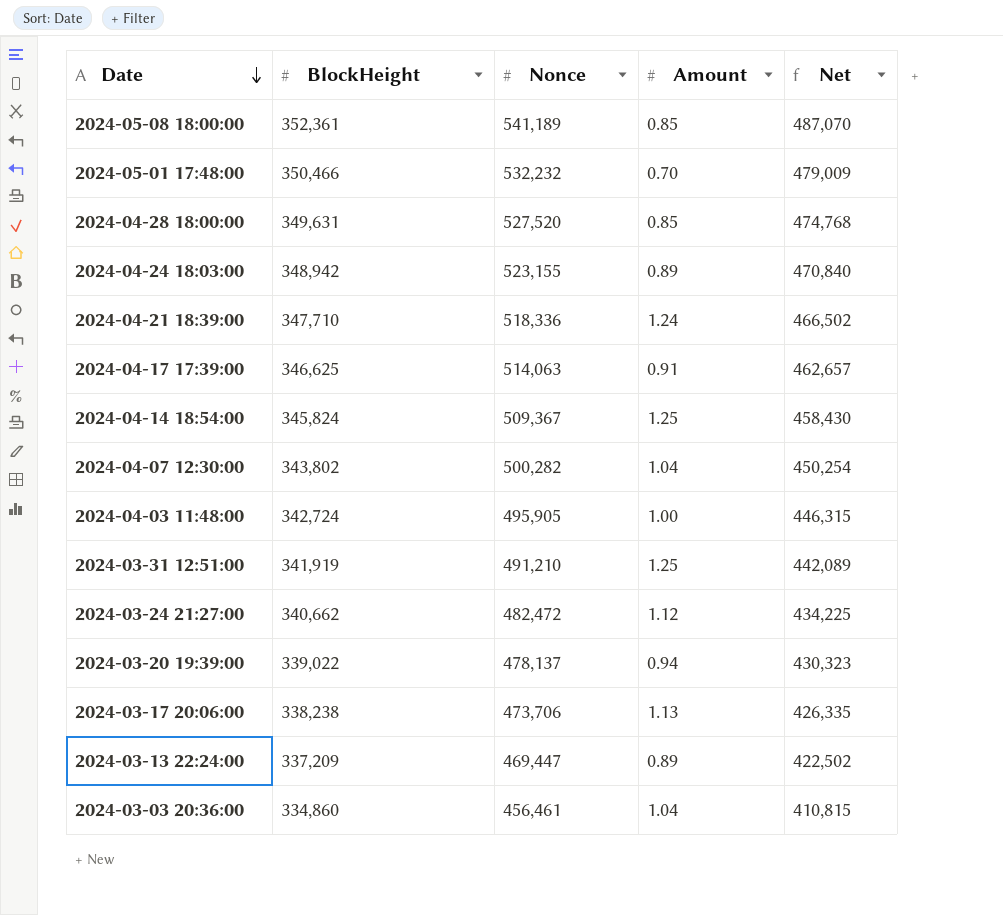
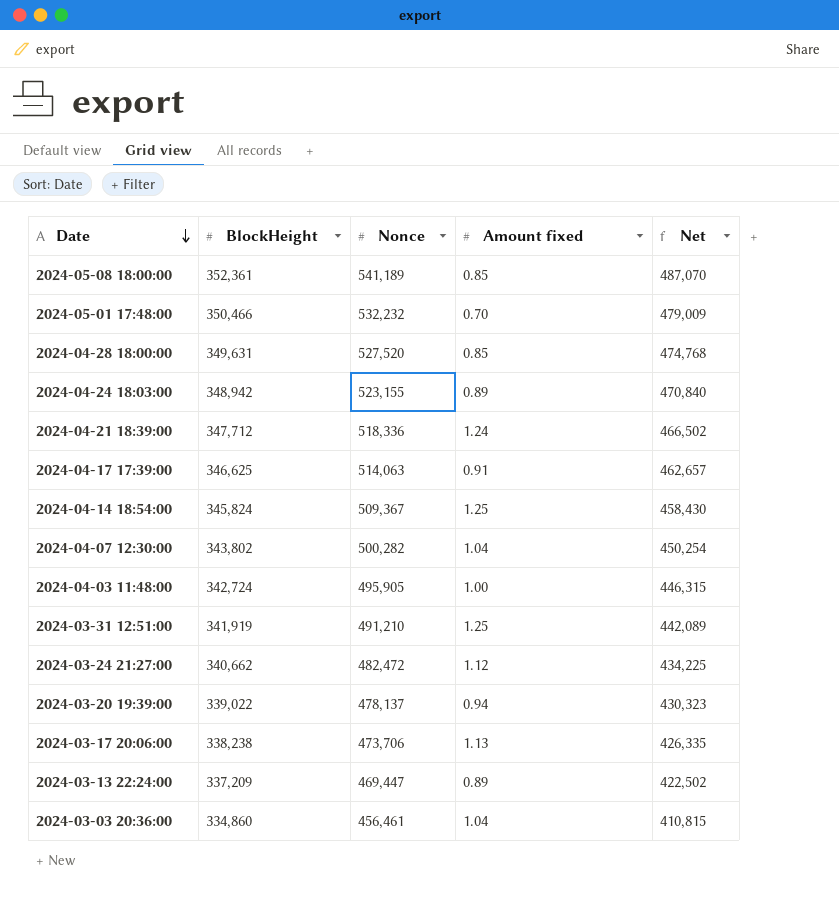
column name: Amount -> Amount fixed
2024-04-21 18:39:00 | BlockHeight: 347,710 -> 347,712

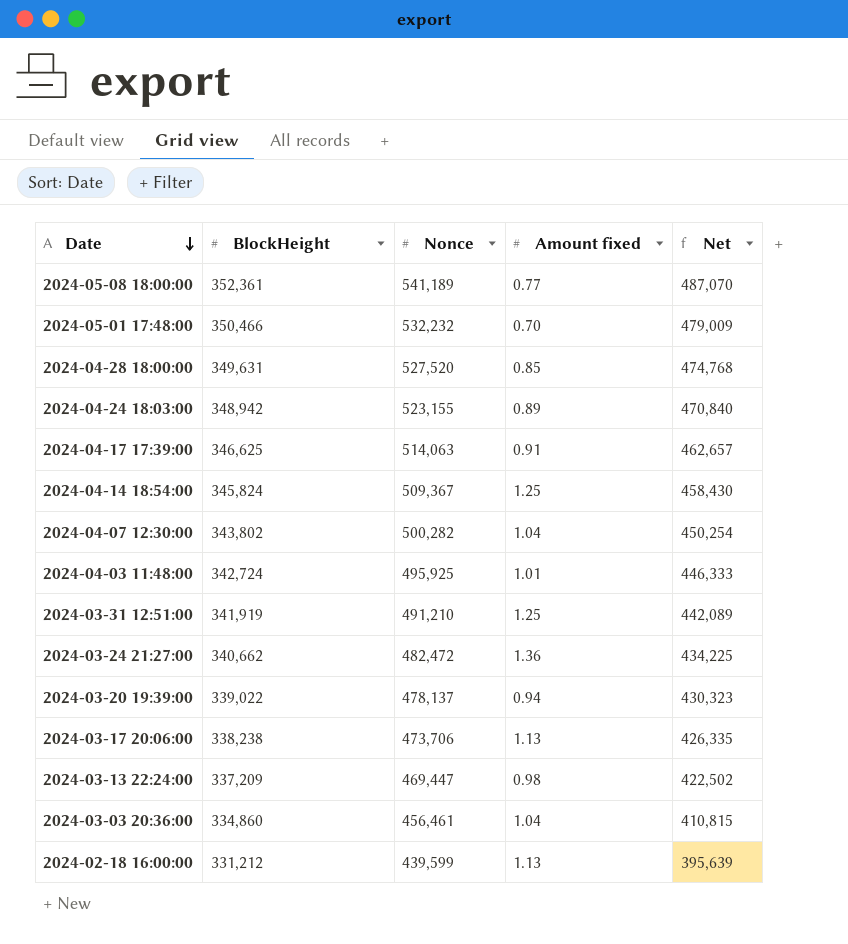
row 2024-04-21 18:39:00: 347,712 | 518,336 | 1.24 | 466,502 -> none
2024-05-08 18:00:00 | Amount fixed: 0.85 -> 0.77
2024-04-03 11:48:00 | Nonce: 495,905 -> 495,925
2024-04-03 11:48:00 | Amount fixed: 1.00 -> 1.01
2024-04-03 11:48:00 | Net: 446,315 -> 446,333
2024-03-24 21:27:00 | Amount fixed: 1.12 -> 1.36
2024-03-13 22:24:00 | Amount fixed: 0.89 -> 0.98
row 2024-02-18 16:00:00: none -> 331,212 | 439,599 | 1.13 | 395,639

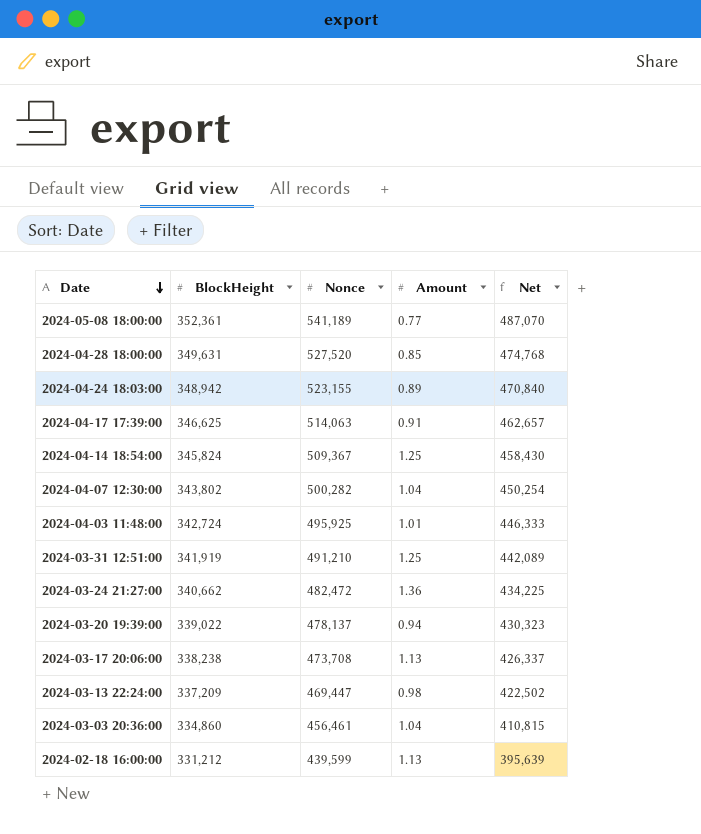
column name: Amount fixed -> Amount
row 2024-05-01 17:48:00: 350,466 | 532,232 | 0.70 | 479,009 -> none
2024-03-17 20:06:00 | Nonce: 473,706 -> 473,708
2024-03-17 20:06:00 | Net: 426,335 -> 426,337

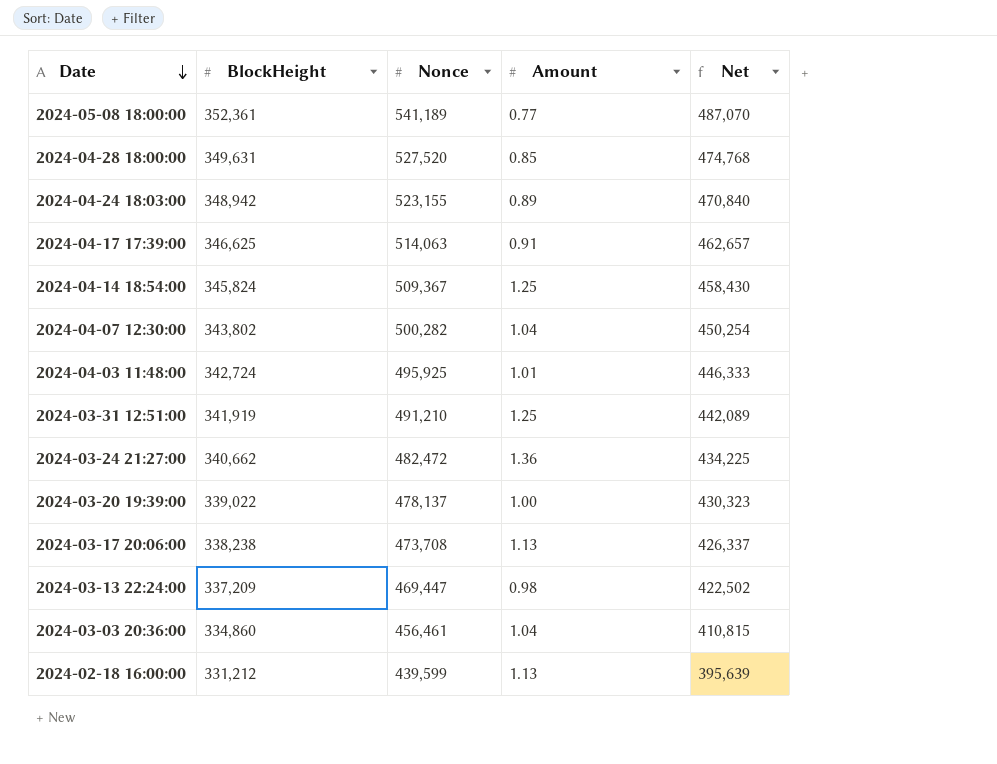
2024-03-20 19:39:00 | Amount: 0.94 -> 1.00

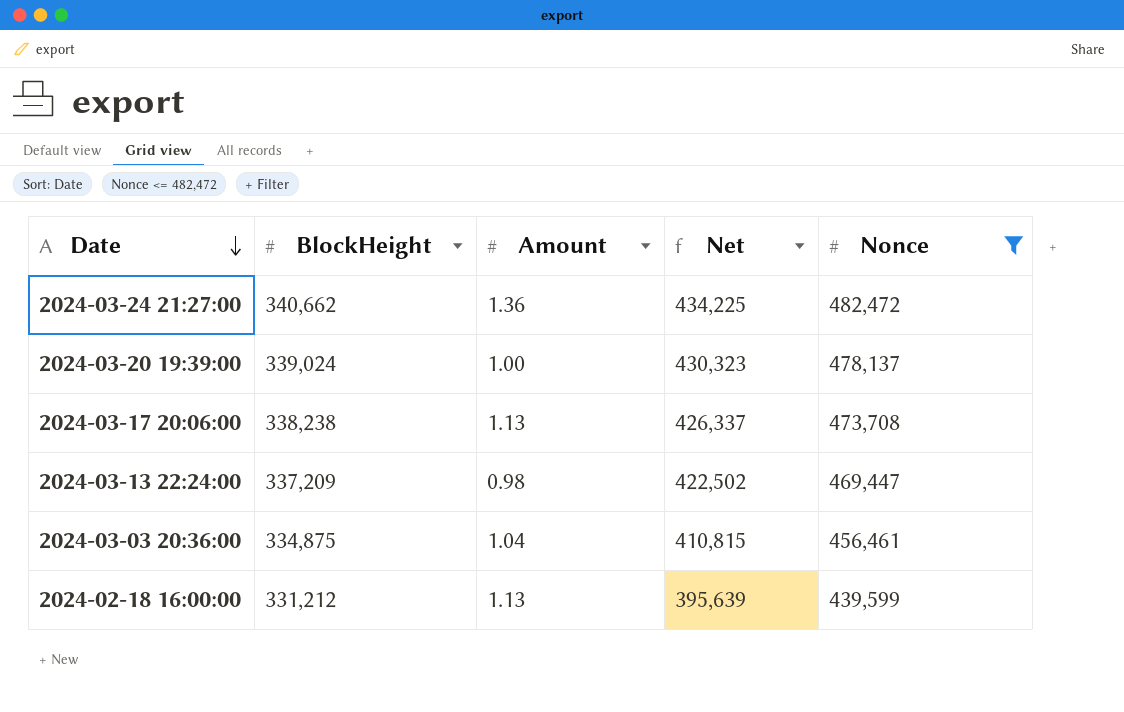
filter: none -> Nonce <= 482,472
column Nonce | position: 3 -> 5
2024-03-20 19:39:00 | BlockHeight: 339,022 -> 339,024
2024-03-03 20:36:00 | BlockHeight: 334,860 -> 334,875

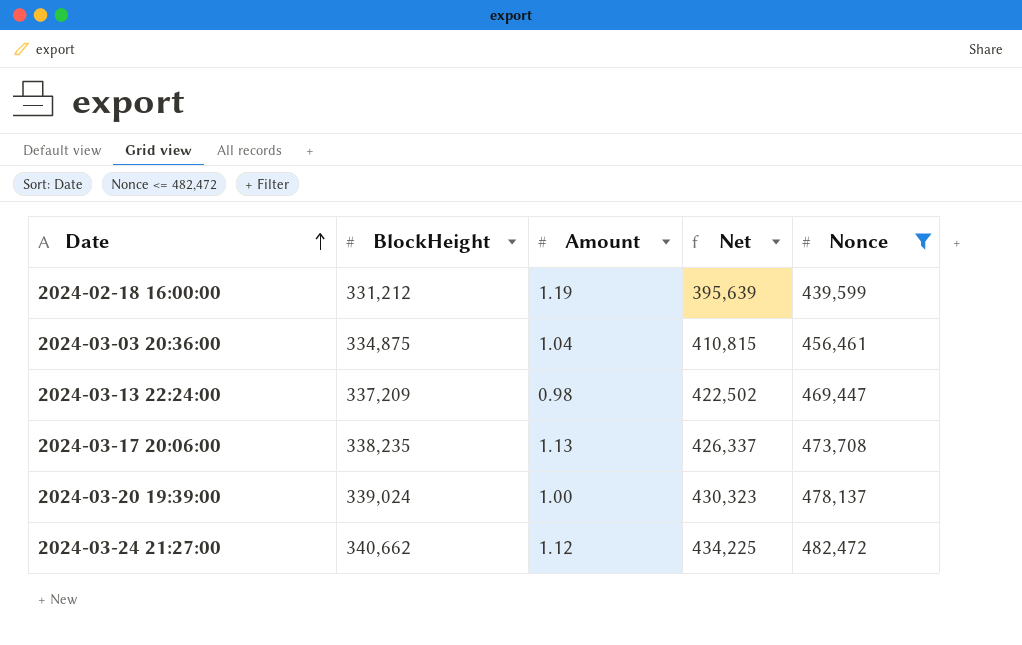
row order: Date descending -> Date ascending
2024-02-18 16:00:00 | Amount: 1.13 -> 1.19
2024-03-17 20:06:00 | BlockHeight: 338,238 -> 338,235
2024-03-24 21:27:00 | Amount: 1.36 -> 1.12

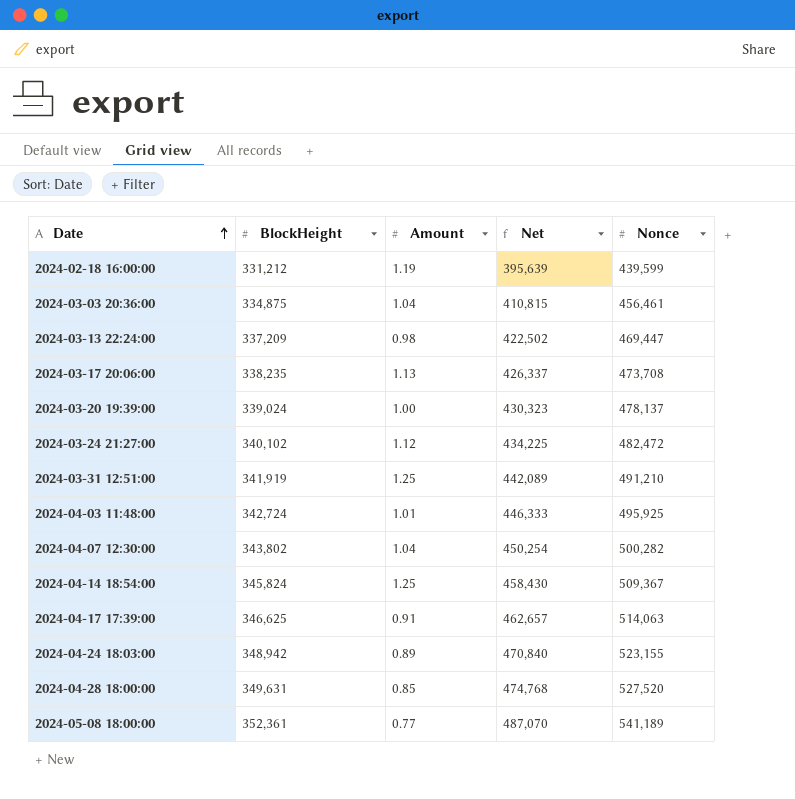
filter: Nonce <= 482,472 -> none
2024-03-24 21:27:00 | BlockHeight: 340,662 -> 340,102

